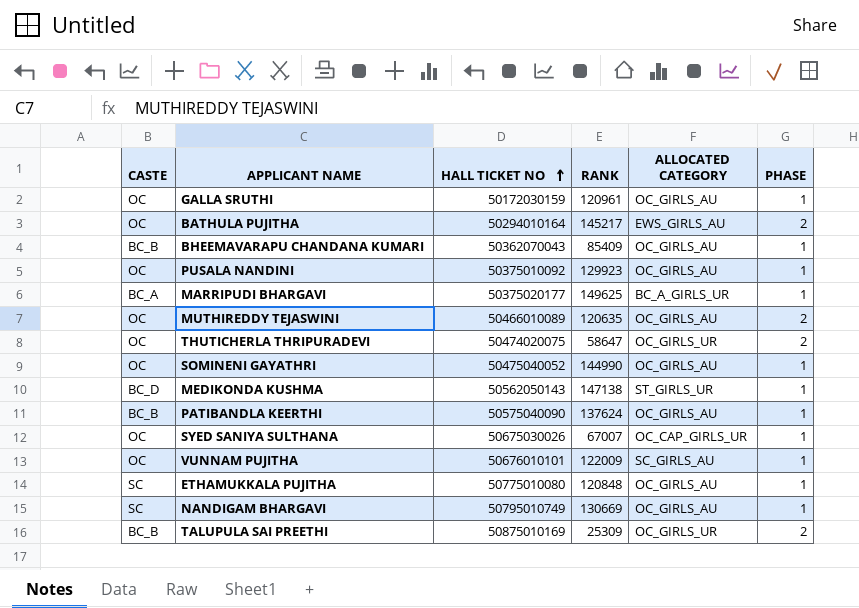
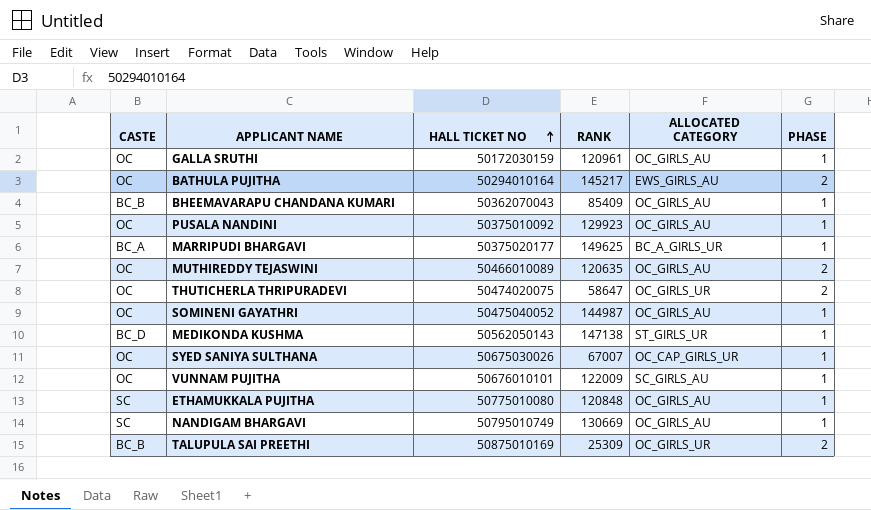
row PATIBANDLA KEERTHI: BC_B | 50575040090 | 137624 | OC_GIRLS_AU | 1 -> none
SOMINENI GAYATHRI | RANK: 144990 -> 144987

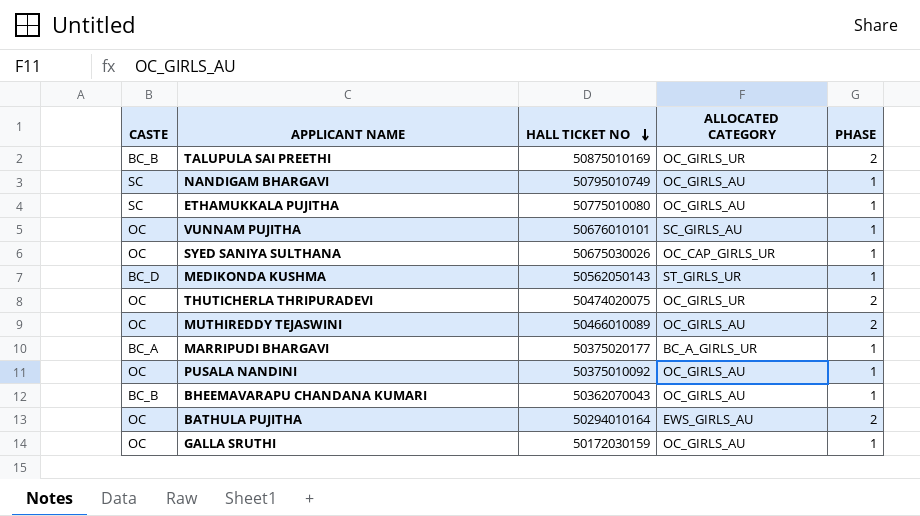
row order: HALL TICKET NO ascending -> HALL TICKET NO descending
column RANK | position: 4 -> none
row SOMINENI GAYATHRI: OC | 50475040052 | 144987 | OC_GIRLS_AU | 1 -> none

